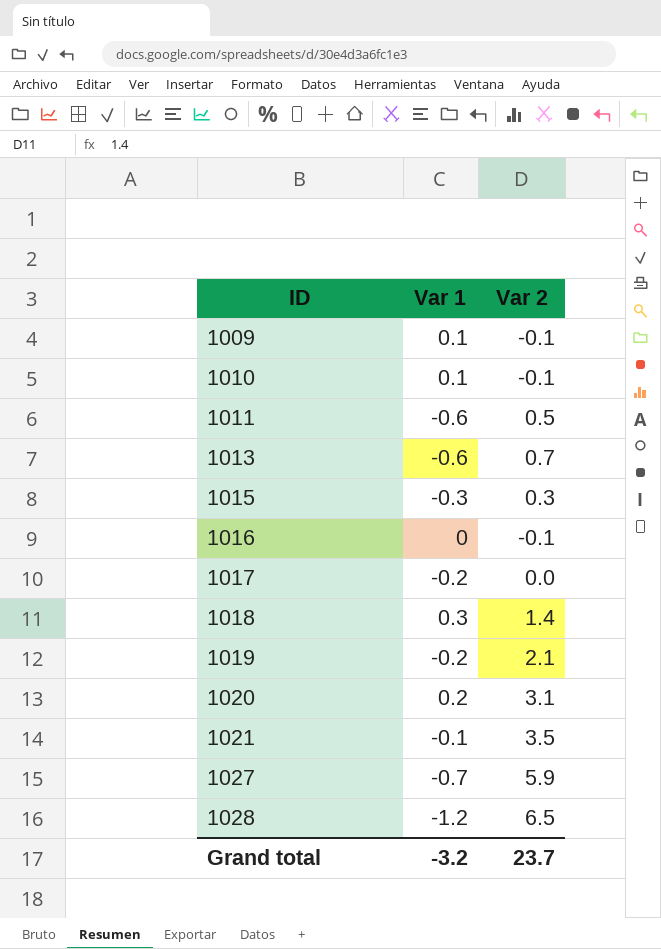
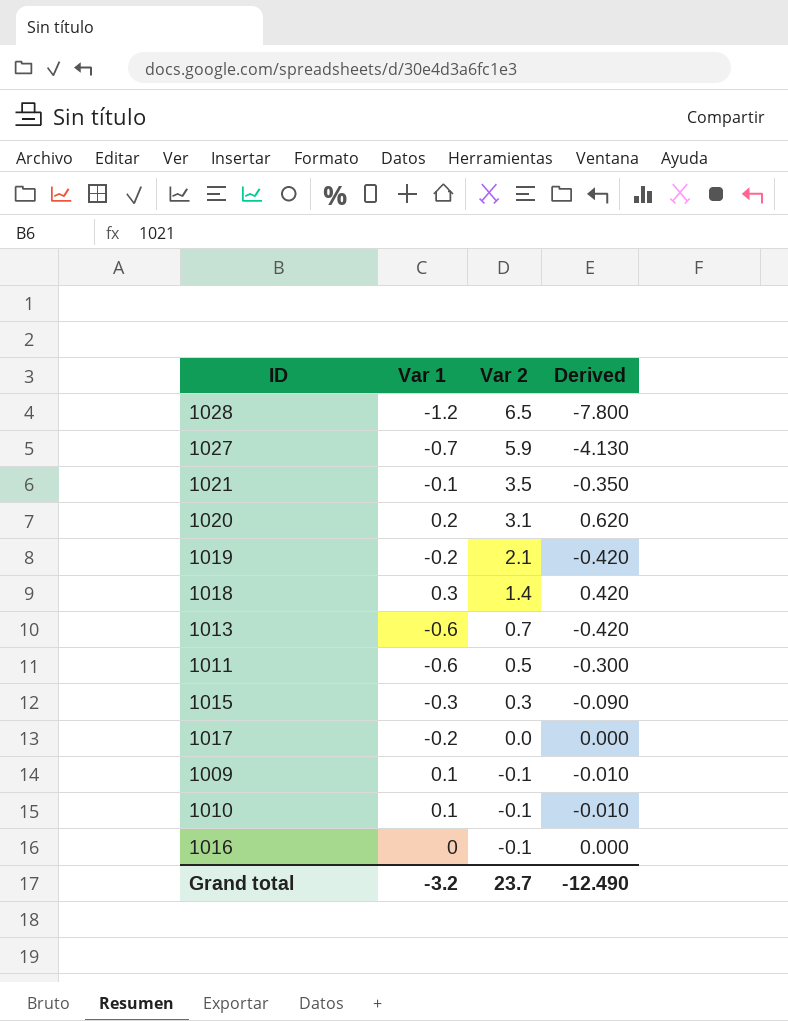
row order: ID ascending -> Var 2 descending
column Derived | formula: none -> [Var 1] * [Var 2]

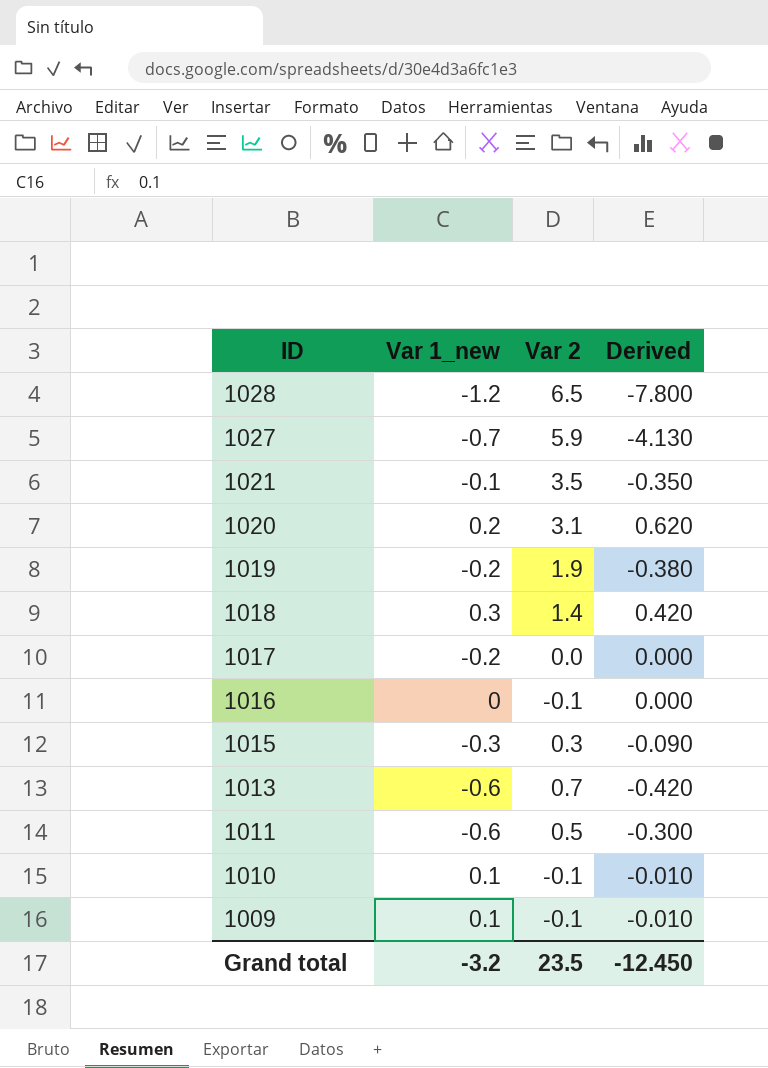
row order: Var 2 descending -> ID descending
column name: Var 1 -> Var 1_new
1019 | Var 2: 2.1 -> 1.9
1019 | Derived: -0.420 -> -0.380
Grand total | Var 2: 23.7 -> 23.5
Grand total | Derived: -12.490 -> -12.450

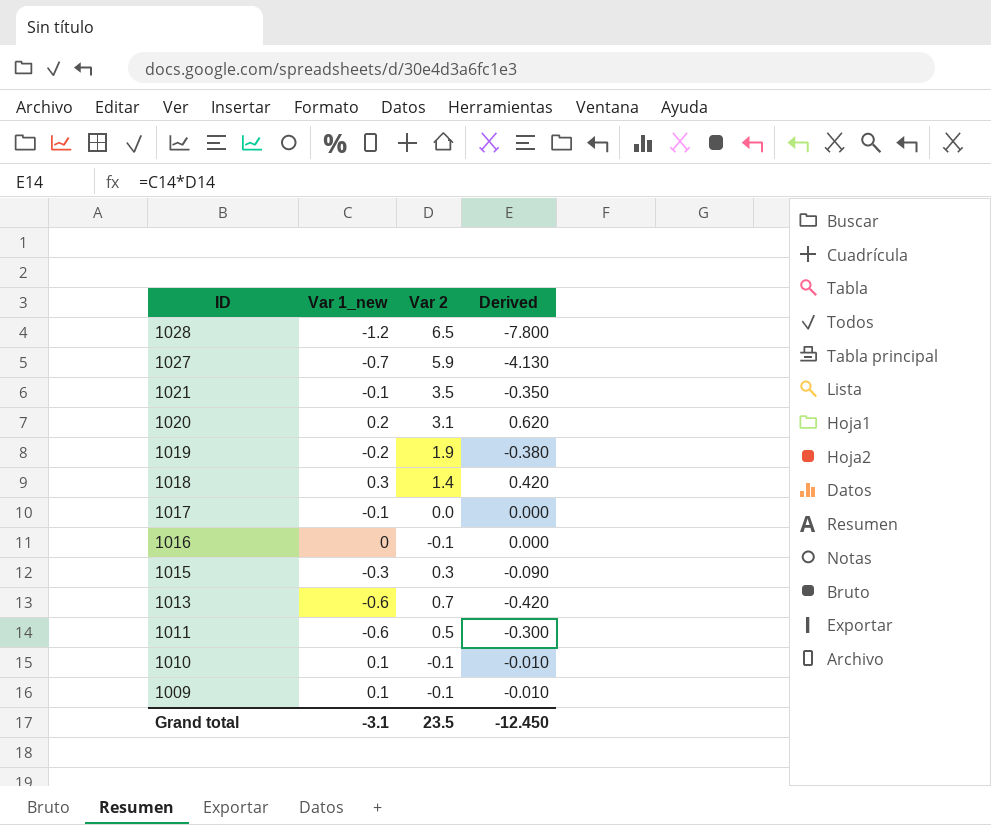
1017 | Var 1_new: -0.2 -> -0.1
Grand total | Var 1_new: -3.2 -> -3.1

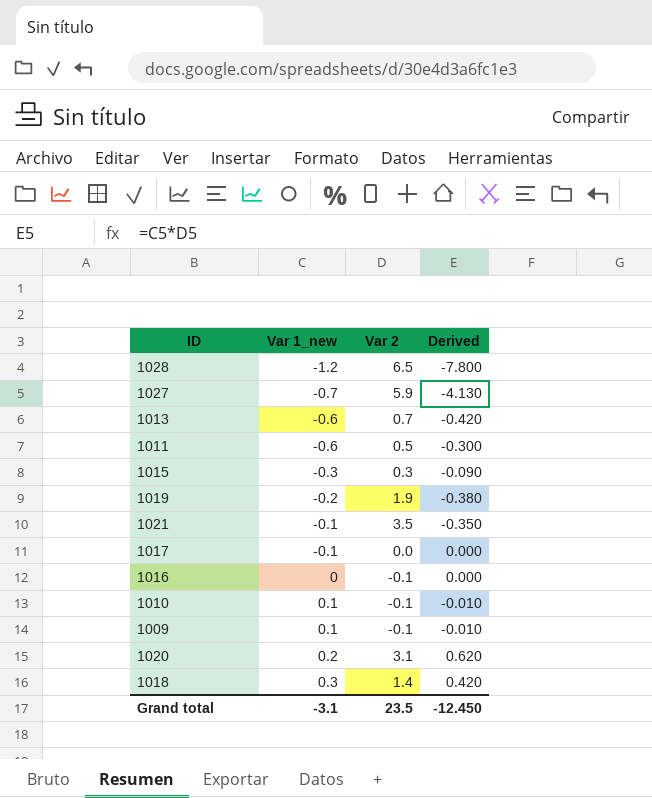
row order: ID descending -> Var 1_new ascending

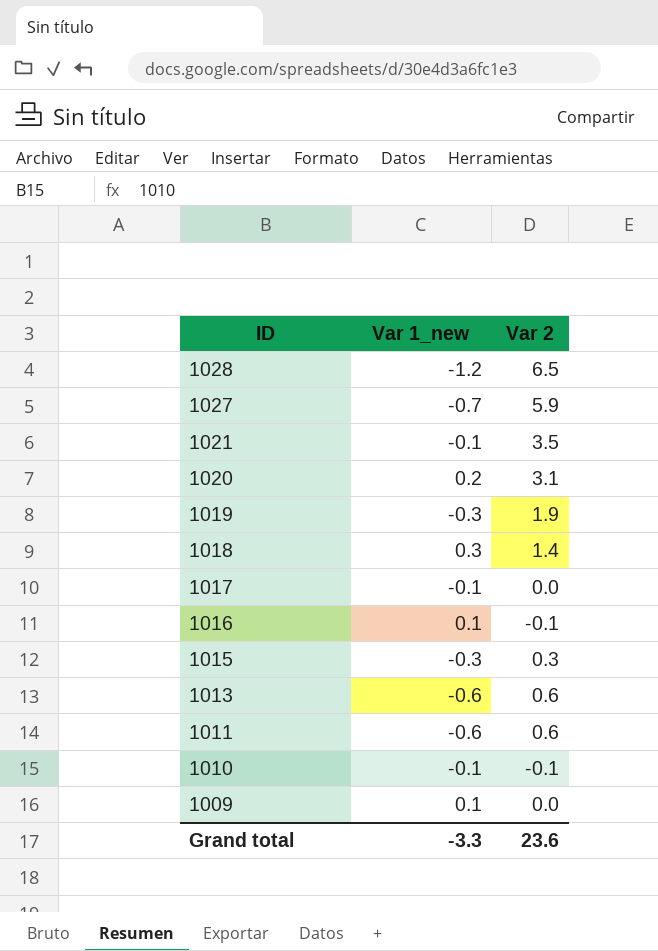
row order: Var 1_new ascending -> ID descending
column Derived | formula: [Var 1_new] * [Var 2] -> none
1019 | Var 1_new: -0.2 -> -0.3
1016 | Var 1_new: 0 -> 0.1
1013 | Var 2: 0.7 -> 0.6
1011 | Var 2: 0.5 -> 0.6
1010 | Var 1_new: 0.1 -> -0.1
1009 | Var 2: -0.1 -> 0.0
Grand total | Var 1_new: -3.1 -> -3.3
Grand total | Var 2: 23.5 -> 23.6

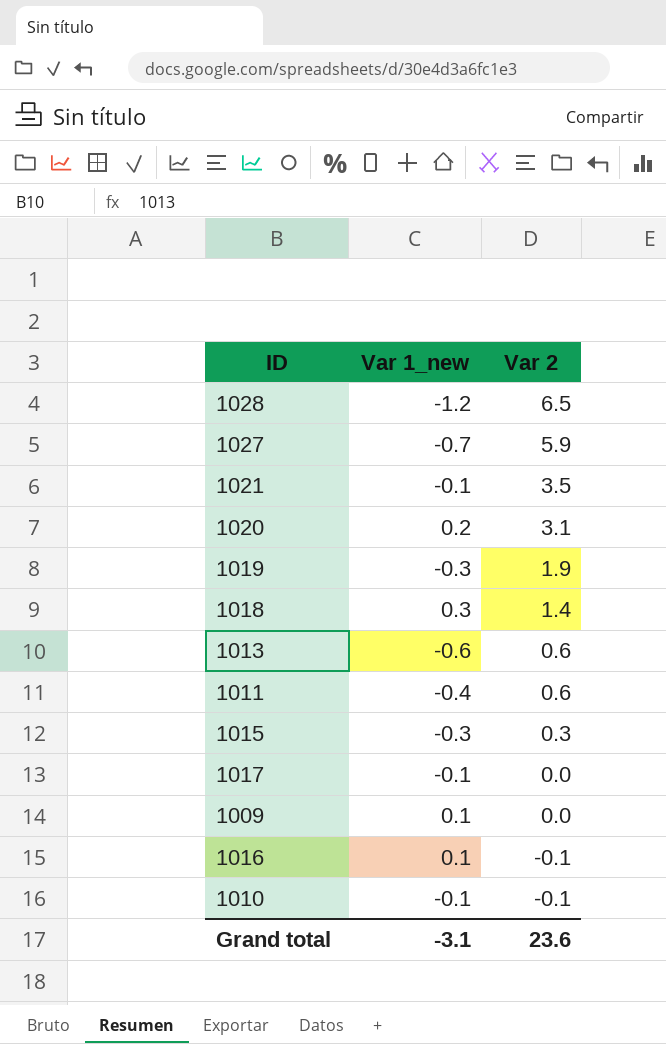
row order: ID descending -> Var 2 descending
1011 | Var 1_new: -0.6 -> -0.4
Grand total | Var 1_new: -3.3 -> -3.1

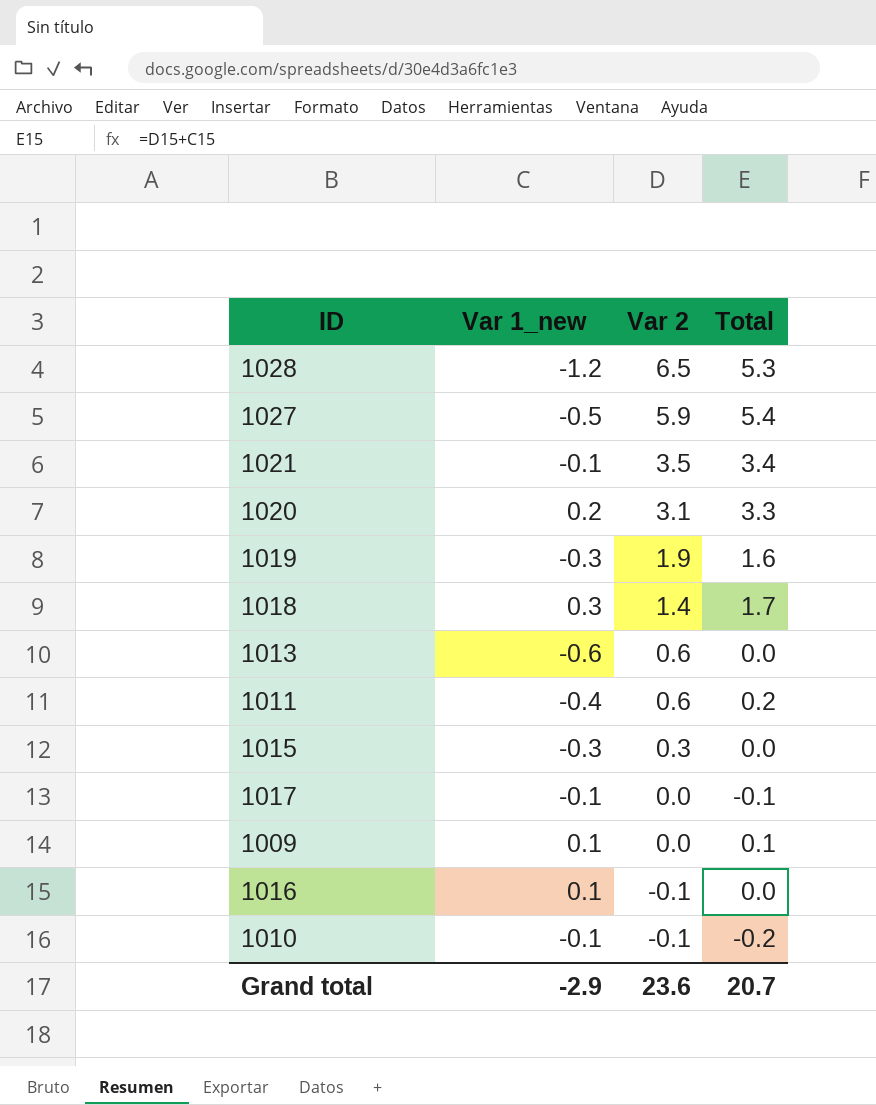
column Total | formula: none -> [Var 1_new] + [Var 2]
1027 | Var 1_new: -0.7 -> -0.5
Grand total | Var 1_new: -3.1 -> -2.9

